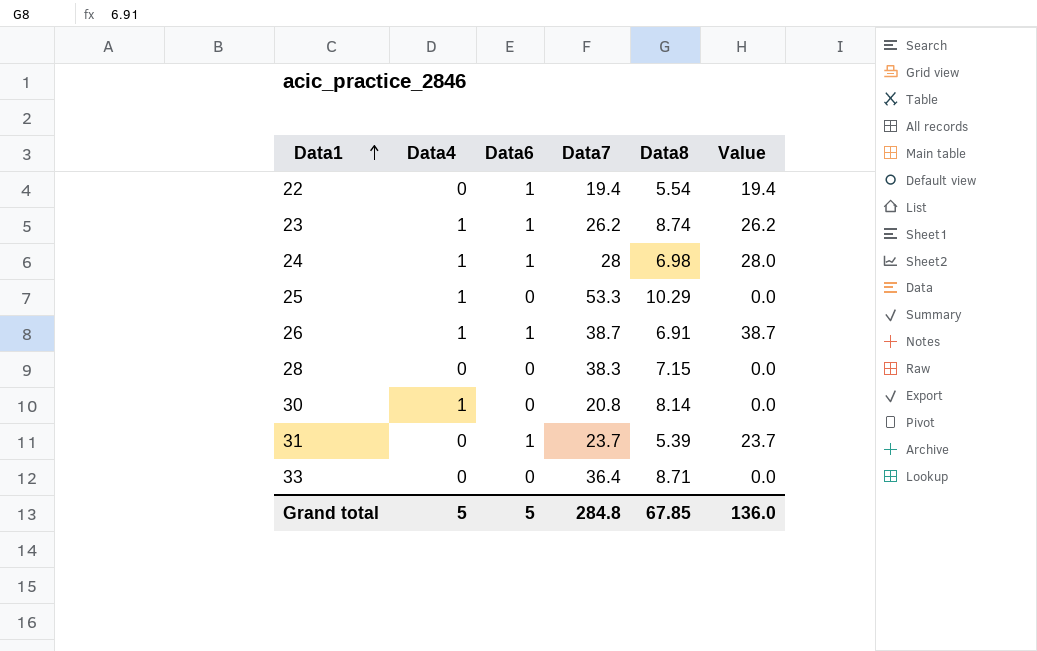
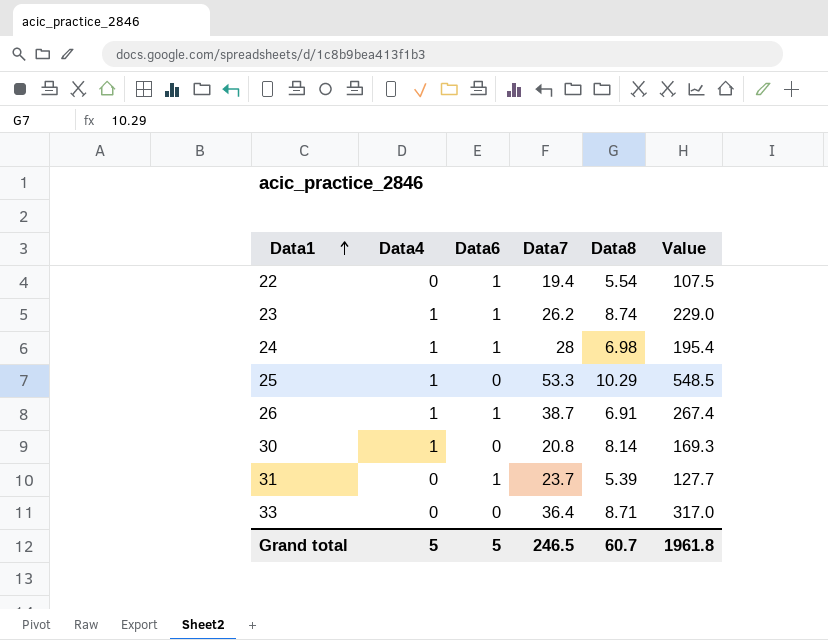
column Value | formula: [Data6] * [Data7] -> [Data7] * [Data8]
row 28: 0 | 0 | 38.3 | 7.15 | 0.0 -> none
Grand total | Data7: 284.8 -> 246.5
Grand total | Data8: 67.85 -> 60.7
Grand total | Value: 136.0 -> 1961.8

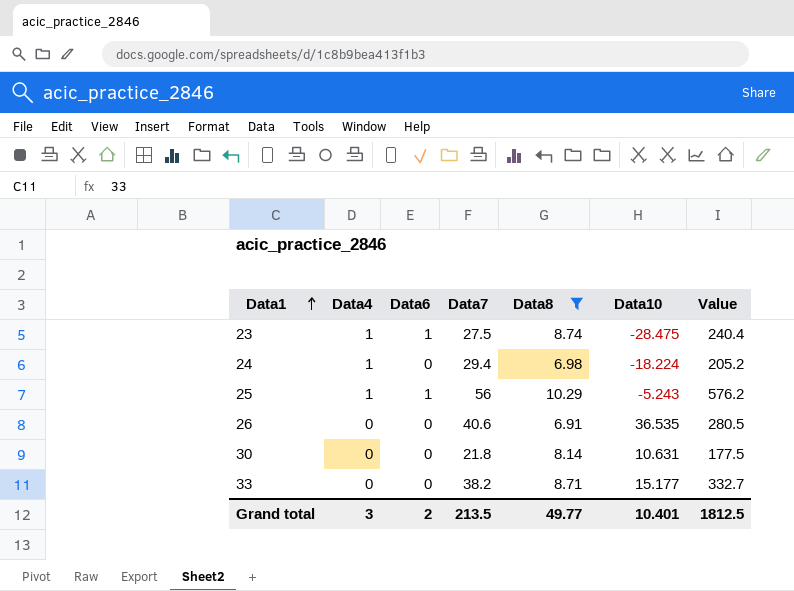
filter: none -> Data8 >= 6.91
column Data10 | position: none -> 6
23 | Data7: 26.2 -> 27.5
23 | Value: 229.0 -> 240.4
24 | Data6: 1 -> 0
24 | Data7: 28 -> 29.4
24 | Value: 195.4 -> 205.2
25 | Data6: 0 -> 1
25 | Data7: 53.3 -> 56
25 | Value: 548.5 -> 576.2
26 | Data4: 1 -> 0
26 | Data6: 1 -> 0
26 | Data7: 38.7 -> 40.6
26 | Value: 267.4 -> 280.5
30 | Data4: 1 -> 0
30 | Data7: 20.8 -> 21.8
30 | Value: 169.3 -> 177.5
33 | Data7: 36.4 -> 38.2
33 | Value: 317.0 -> 332.7
Grand total | Data4: 5 -> 3
Grand total | Data6: 5 -> 2
Grand total | Data7: 246.5 -> 213.5
Grand total | Data8: 60.7 -> 49.77
Grand total | Value: 1961.8 -> 1812.5

